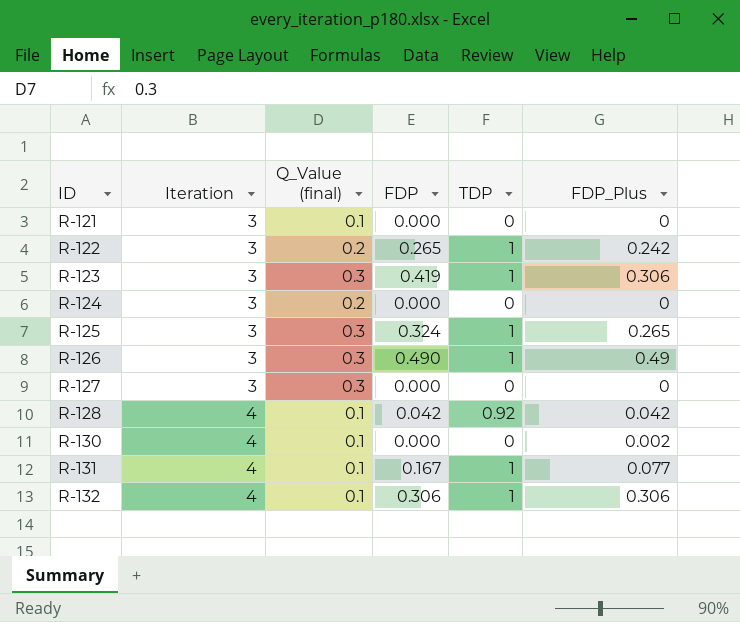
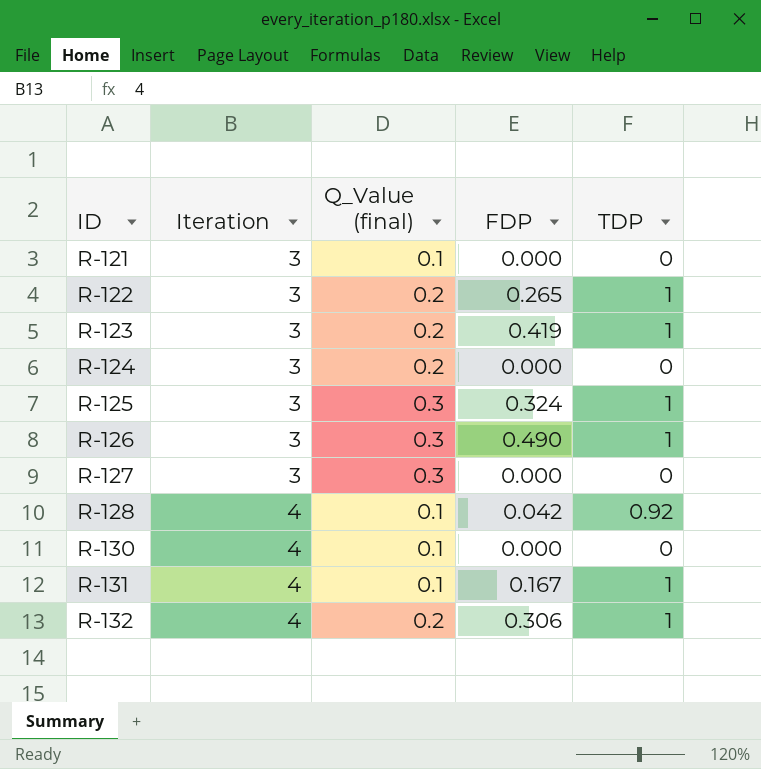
column FDP_Plus | position: 6 -> none
R-123 | Q_Value (final): 0.3 -> 0.2
R-132 | Q_Value (final): 0.1 -> 0.2

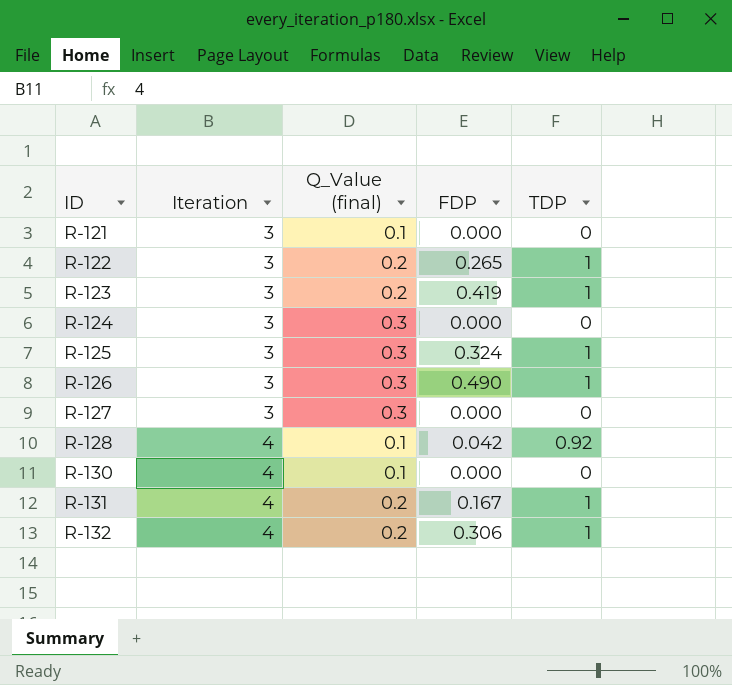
R-124 | Q_Value (final): 0.2 -> 0.3
R-131 | Q_Value (final): 0.1 -> 0.2

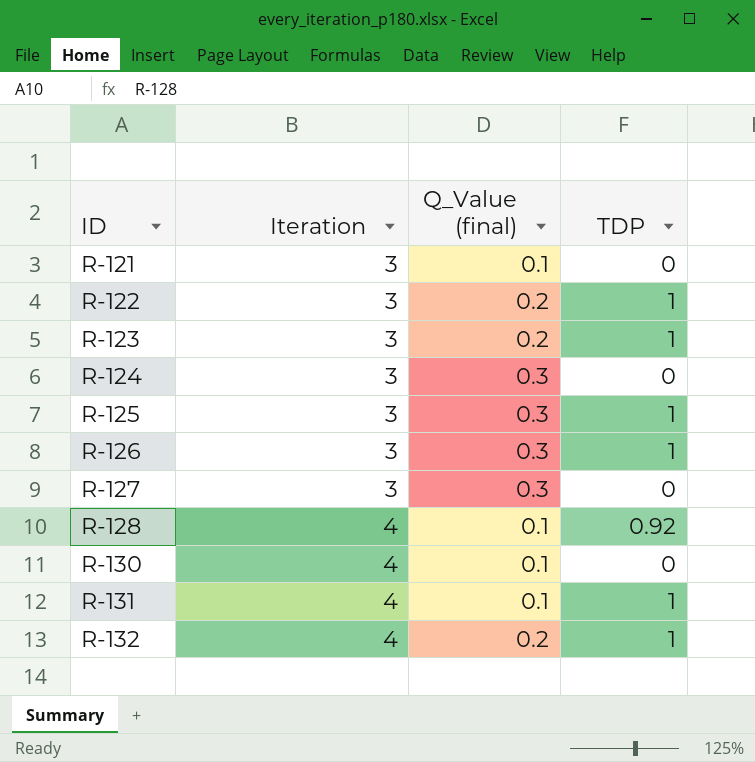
column FDP | position: 4 -> none
R-131 | Q_Value (final): 0.2 -> 0.1

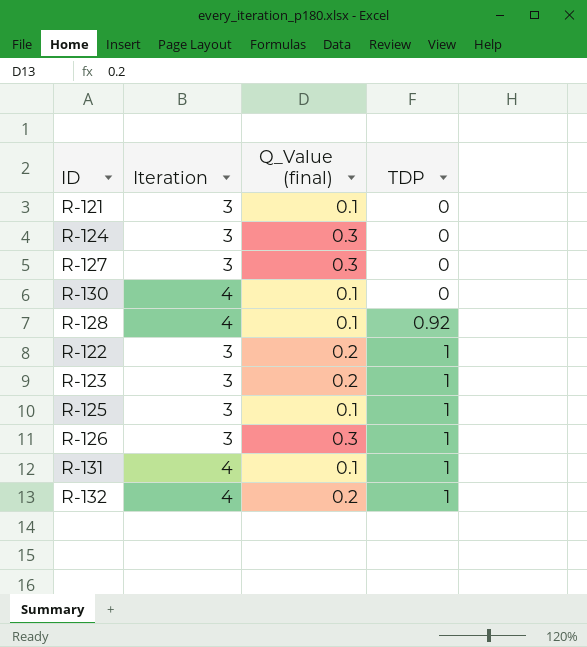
row order: ID ascending -> TDP ascending
R-125 | Q_Value (final): 0.3 -> 0.1

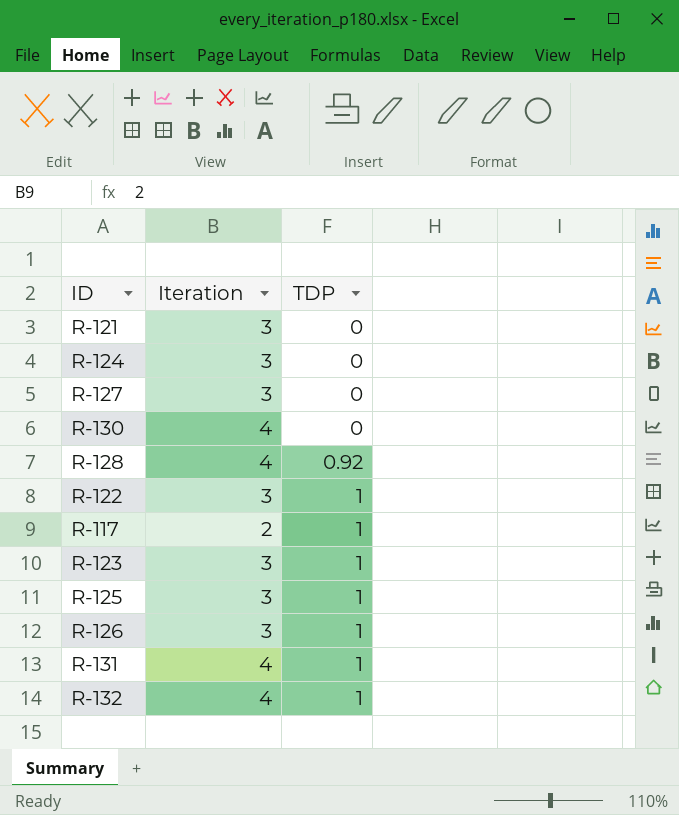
column Q_Value (final) | position: 3 -> none
row R-117: none -> 2 | 1

